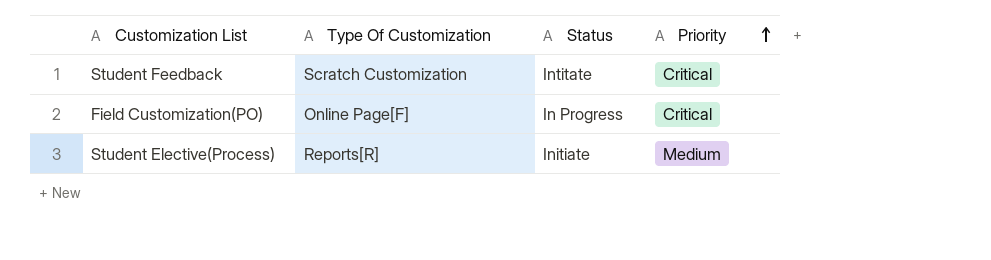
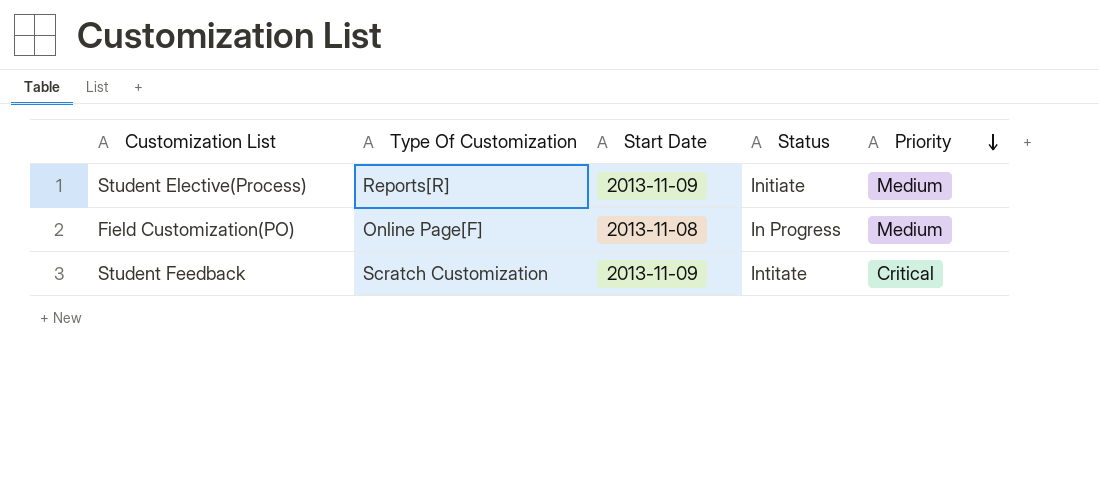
row order: Priority ascending -> Priority descending
column Start Date | position: none -> 3
Field Customization(PO) | Priority: Critical -> Medium

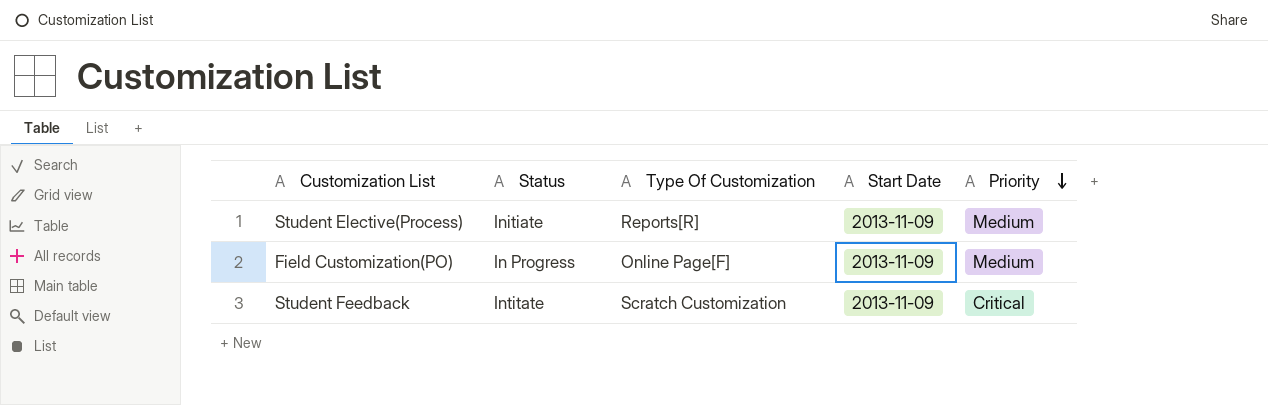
column Status | position: 4 -> 2
Field Customization(PO) | Start Date: 2013-11-08 -> 2013-11-09

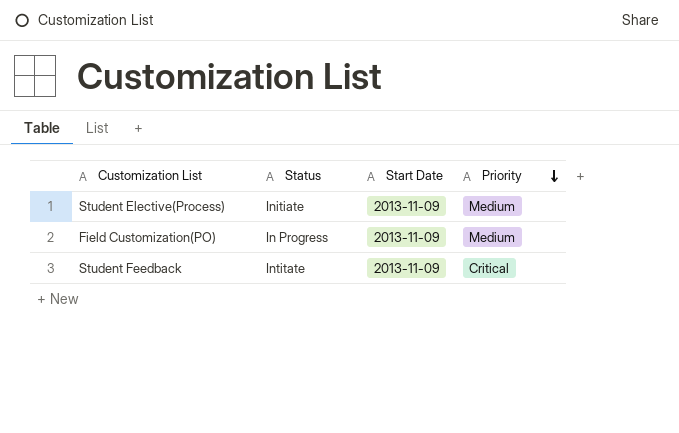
column Type Of Customization | position: 3 -> none

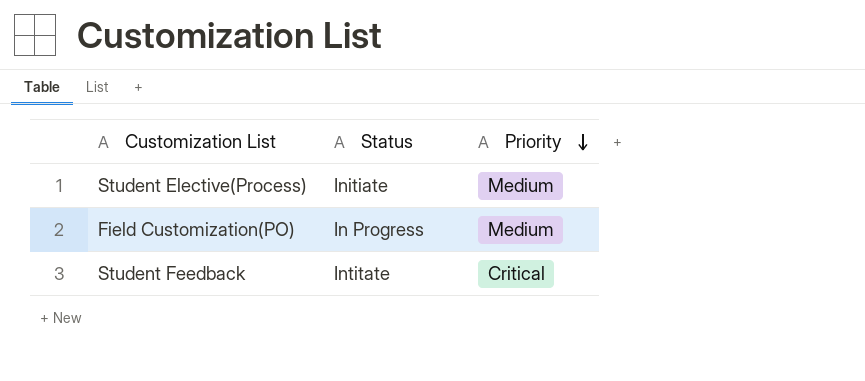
column Start Date | position: 3 -> none

